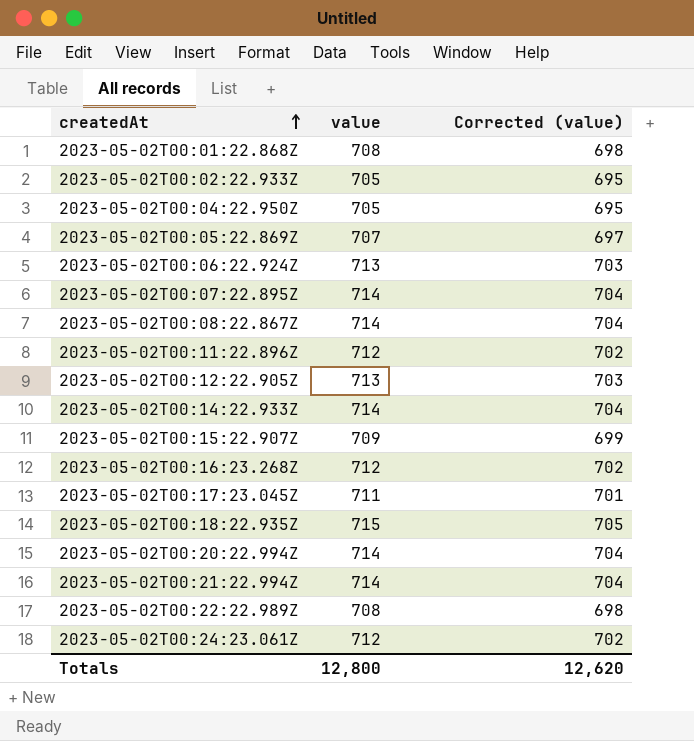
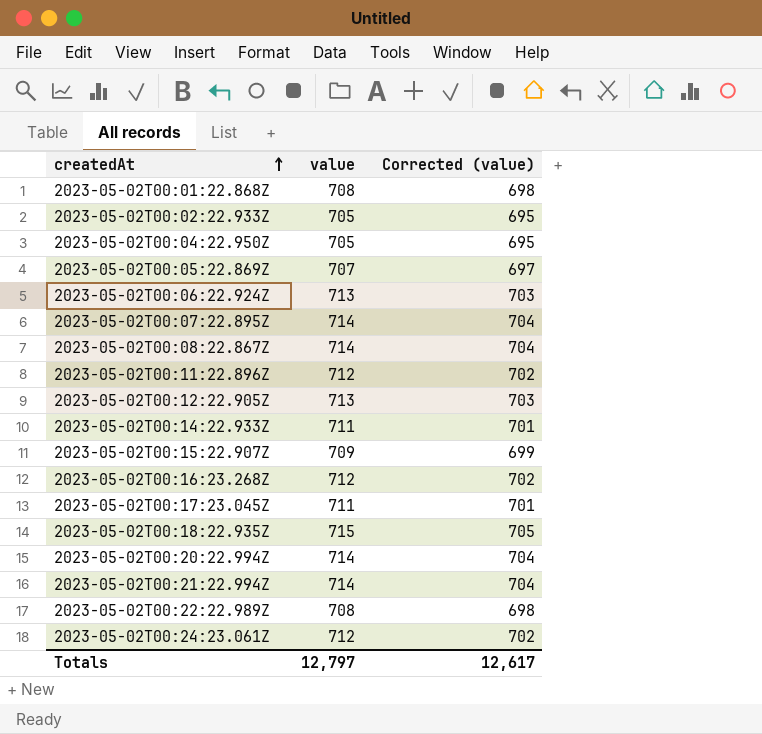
2023-05-02T00:14:22.933Z | value: 714 -> 711
2023-05-02T00:14:22.933Z | Corrected (value): 704 -> 701
Totals | value: 12,800 -> 12,797
Totals | Corrected (value): 12,620 -> 12,617

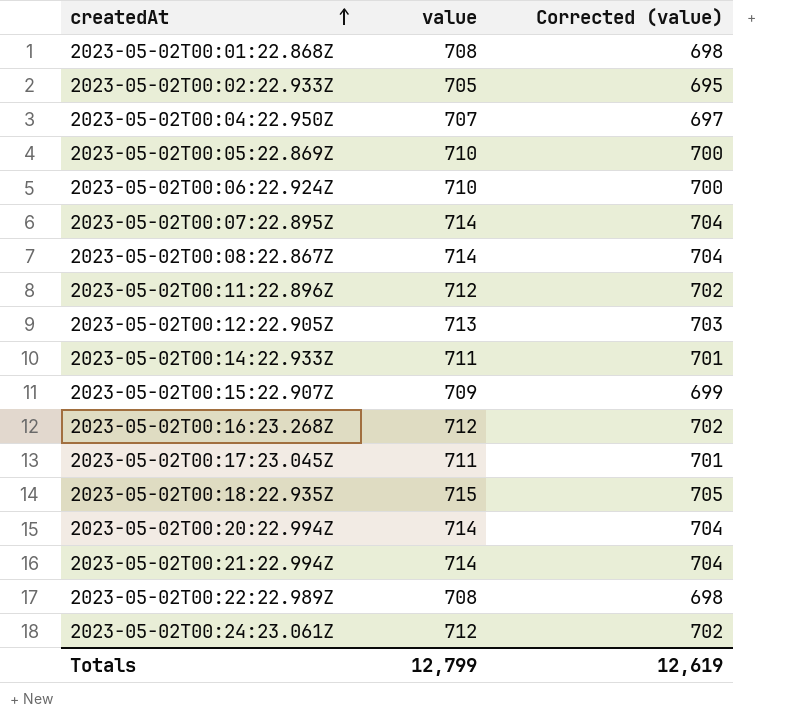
2023-05-02T00:04:22.950Z | value: 705 -> 707
2023-05-02T00:04:22.950Z | Corrected (value): 695 -> 697
2023-05-02T00:05:22.869Z | value: 707 -> 710
2023-05-02T00:05:22.869Z | Corrected (value): 697 -> 700
2023-05-02T00:06:22.924Z | value: 713 -> 710
2023-05-02T00:06:22.924Z | Corrected (value): 703 -> 700
Totals | value: 12,797 -> 12,799
Totals | Corrected (value): 12,617 -> 12,619

